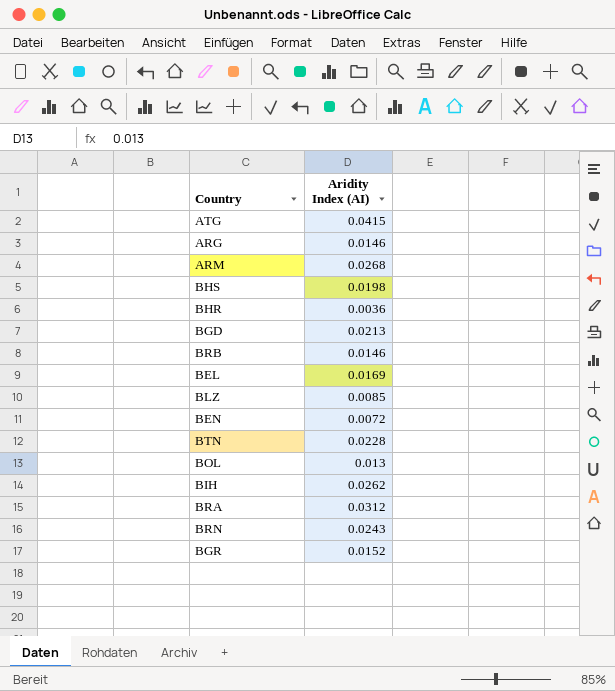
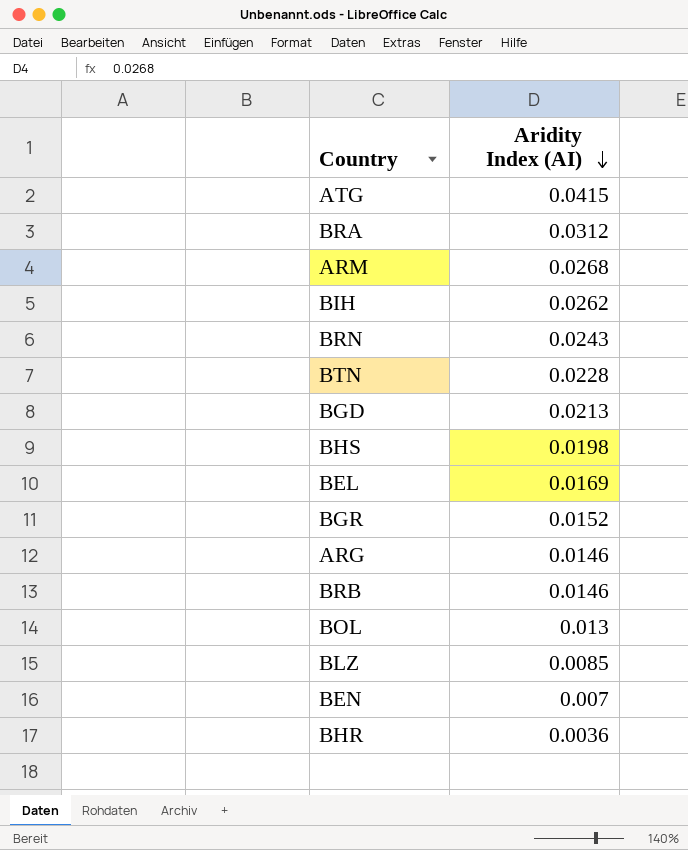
row order: none -> Aridity Index (AI) descending
BEN | Aridity Index (AI): 0.0072 -> 0.007

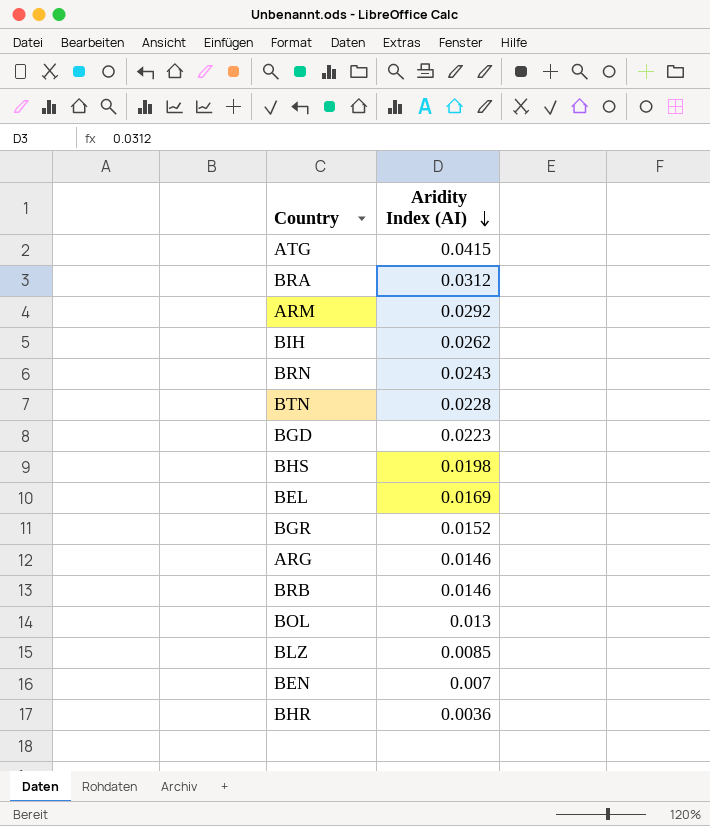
ARM | Aridity Index (AI): 0.0268 -> 0.0292
BGD | Aridity Index (AI): 0.0213 -> 0.0223

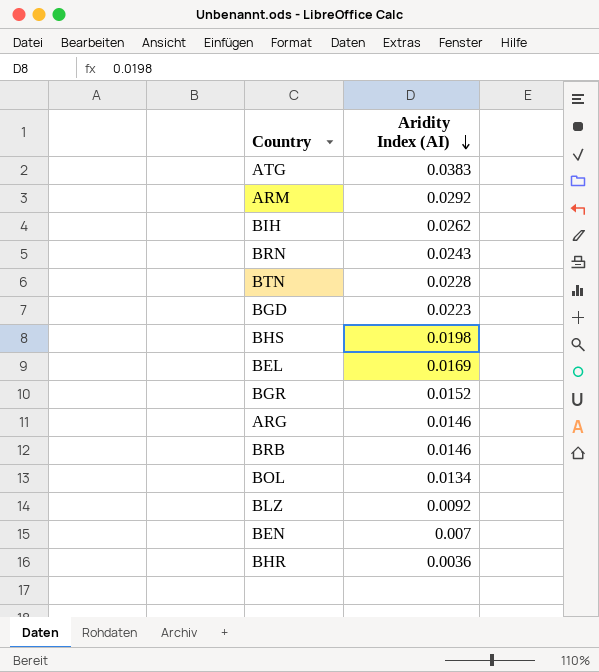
row BRA: 0.0312 -> none
ATG | Aridity Index (AI): 0.0415 -> 0.0383
BOL | Aridity Index (AI): 0.013 -> 0.0134
BLZ | Aridity Index (AI): 0.0085 -> 0.0092

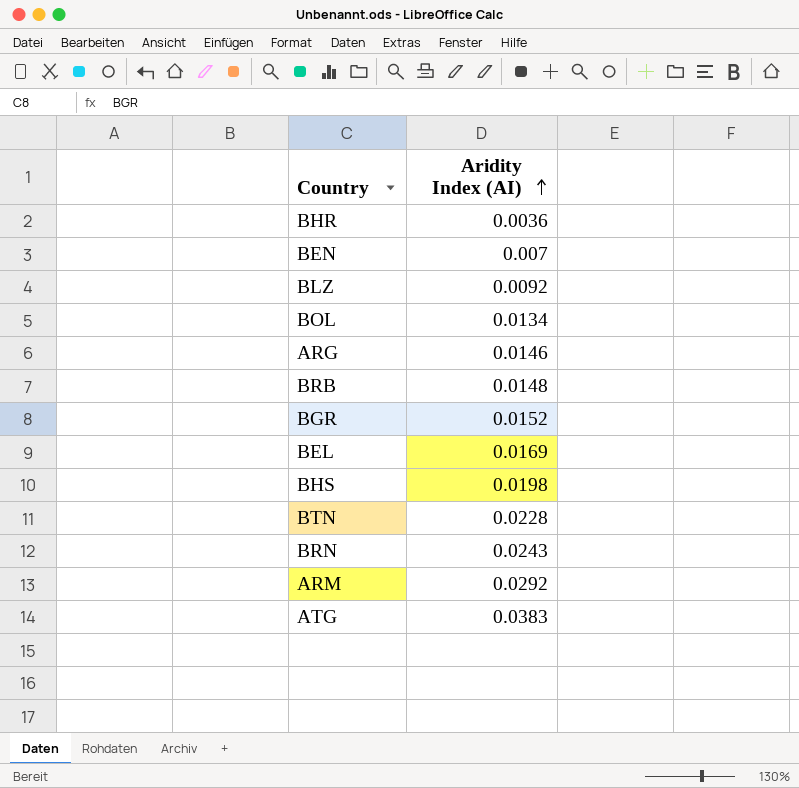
row order: Aridity Index (AI) descending -> Aridity Index (AI) ascending
row BIH: 0.0262 -> none
row BGD: 0.0223 -> none
BRB | Aridity Index (AI): 0.0146 -> 0.0148

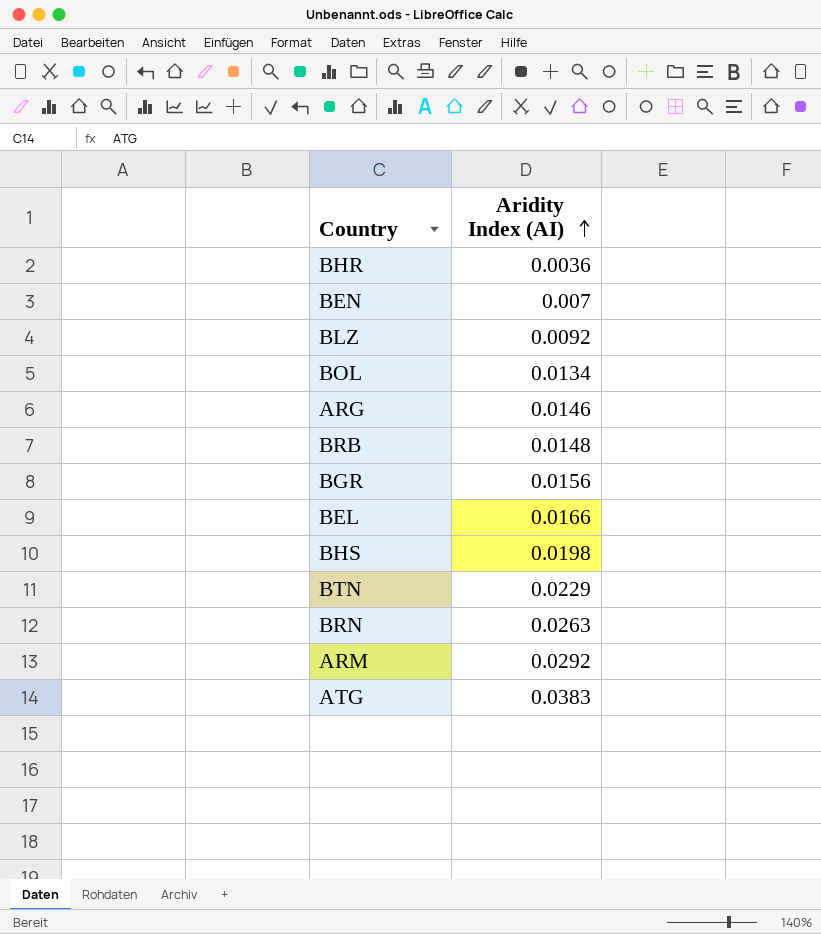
BGR | Aridity Index (AI): 0.0152 -> 0.0156
BEL | Aridity Index (AI): 0.0169 -> 0.0166
BTN | Aridity Index (AI): 0.0228 -> 0.0229
BRN | Aridity Index (AI): 0.0243 -> 0.0263

